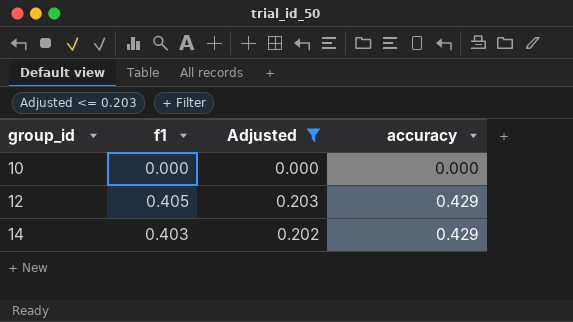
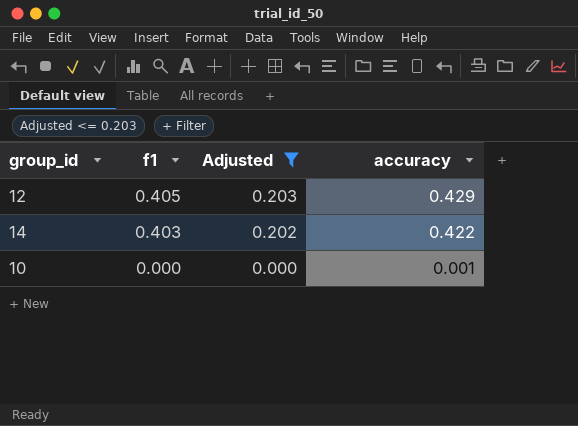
row order: group_id ascending -> f1 descending
14 | accuracy: 0.429 -> 0.422
10 | accuracy: 0.000 -> 0.001

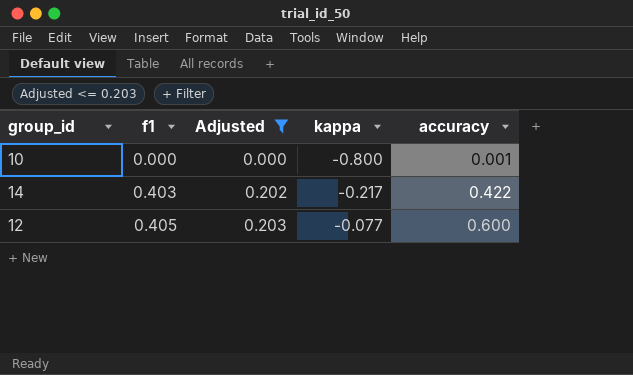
row order: f1 descending -> f1 ascending
column kappa | position: none -> 4
12 | accuracy: 0.429 -> 0.600

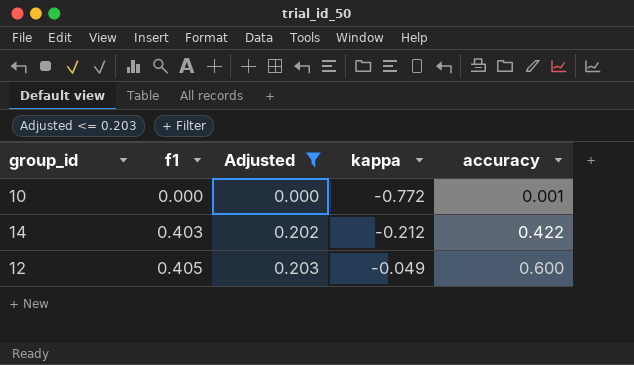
10 | kappa: -0.800 -> -0.772
14 | kappa: -0.217 -> -0.212
12 | kappa: -0.077 -> -0.049

